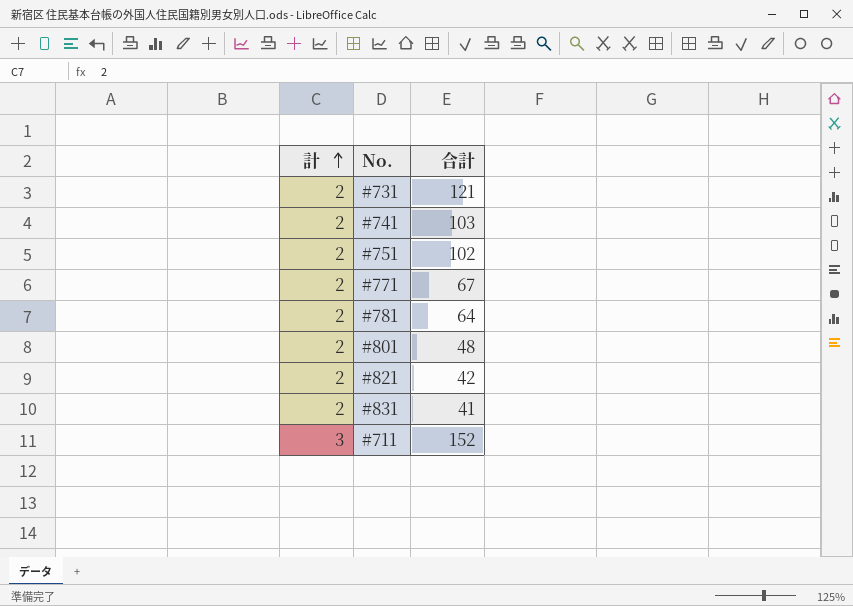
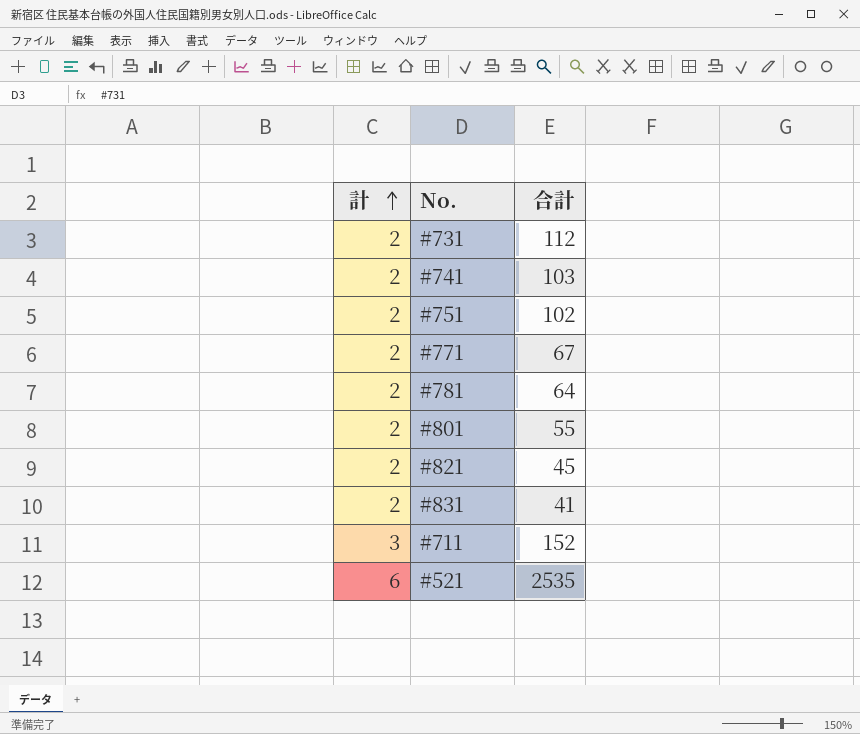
#731 | 合計: 121 -> 112
#801 | 合計: 48 -> 55
#821 | 合計: 42 -> 45
row #521: none -> 6 | 2535

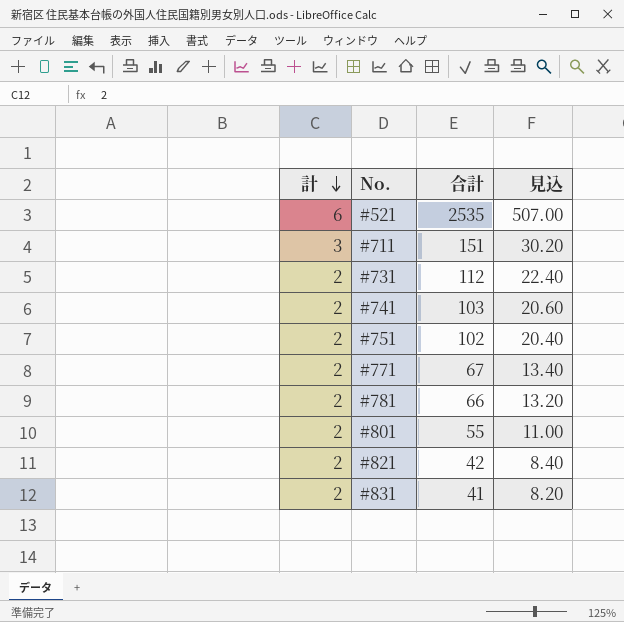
row order: 計 ascending -> 計 descending
column 見込 | formula: none -> [合計] * 0.2
#711 | 合計: 152 -> 151
#781 | 合計: 64 -> 66
#821 | 合計: 45 -> 42

